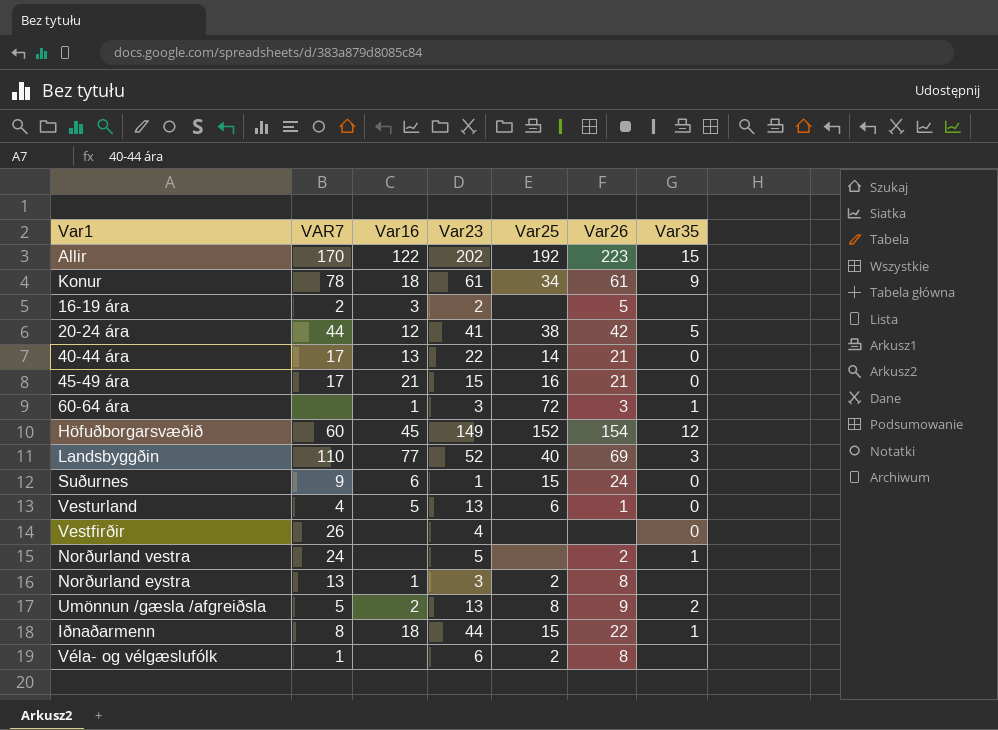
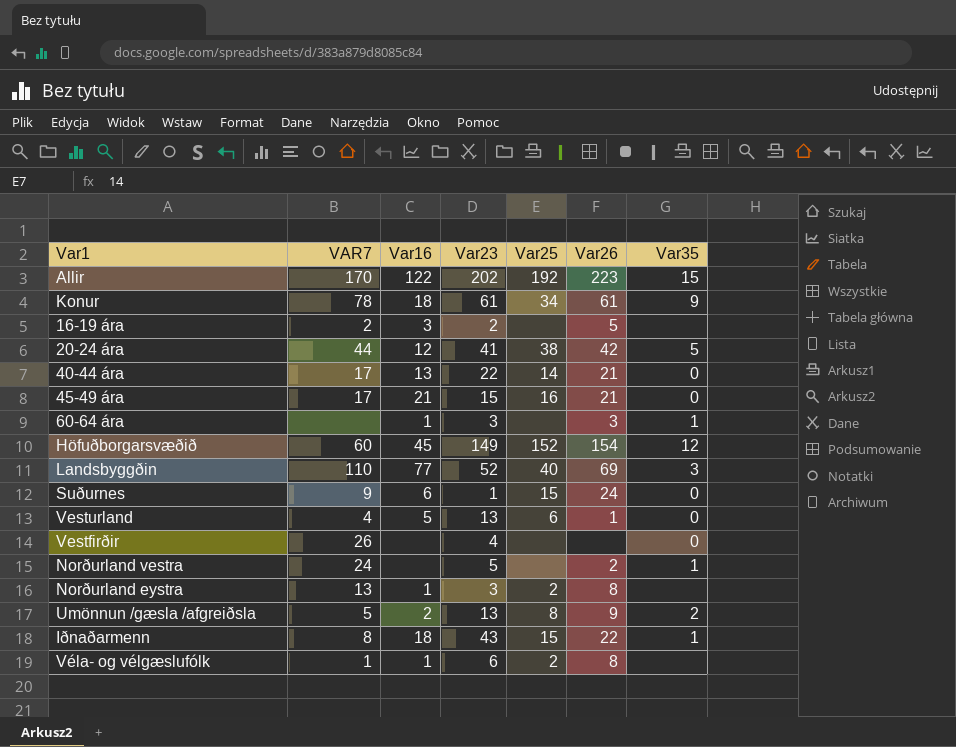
60-64 ára | Var25: 72 -> none
Iðnaðarmenn | Var23: 44 -> 43
Véla- og vélgæslufólk | Var16: none -> 1

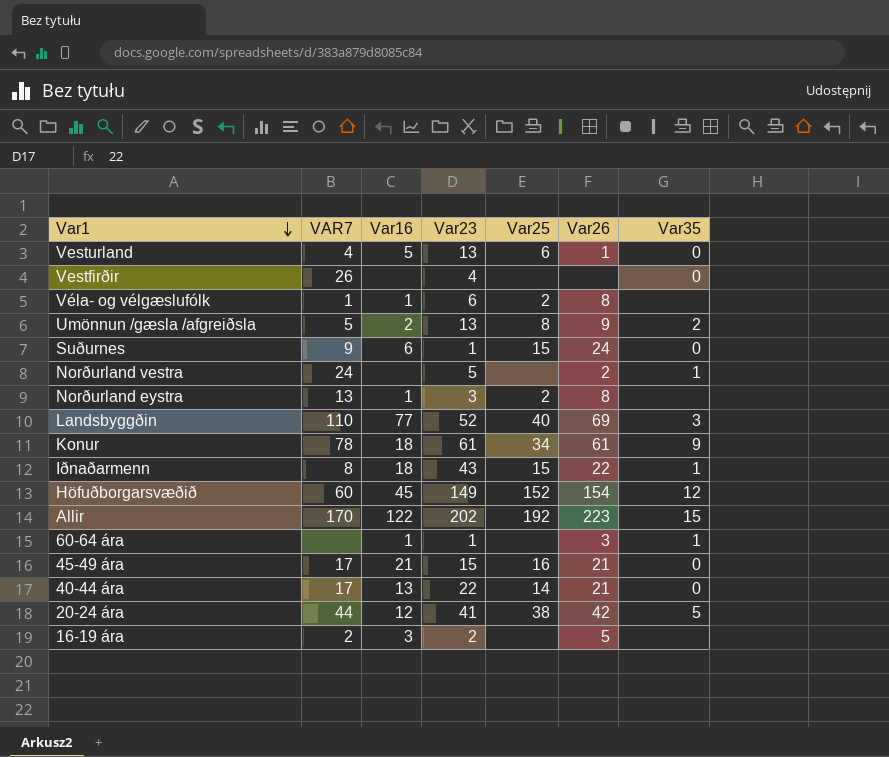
row order: none -> Var1 descending
60-64 ára | Var23: 3 -> 1

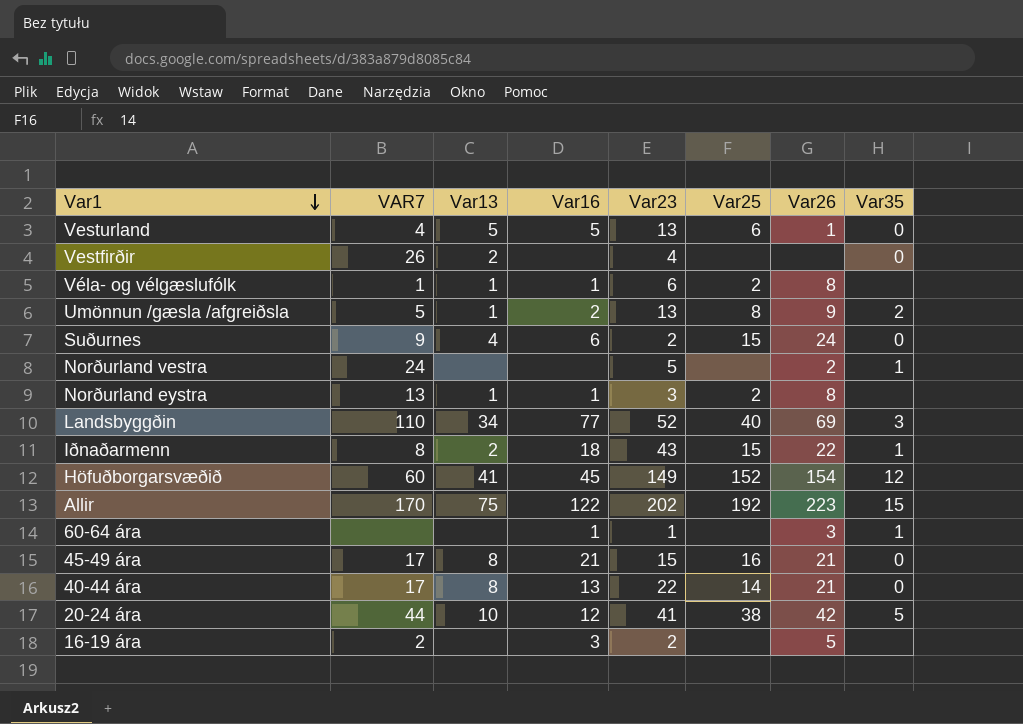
column Var13 | position: none -> 3
row Konur: 78 | 18 | 61 | 34 | 61 | 9 -> none
Suðurnes | Var23: 1 -> 2

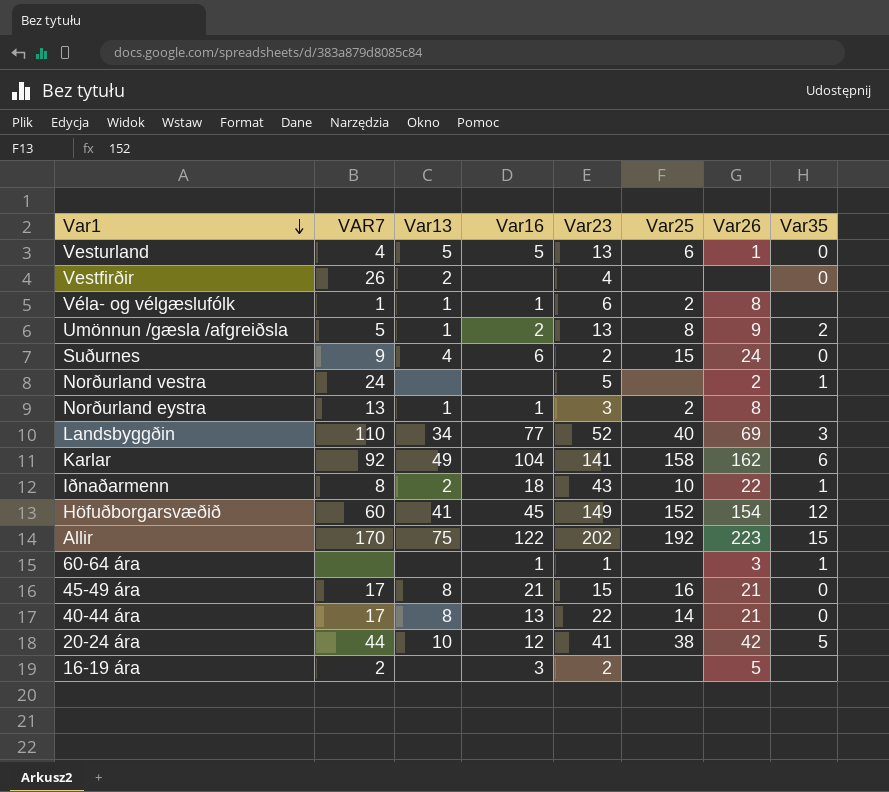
row Karlar: none -> 92 | 49 | 104 | 141 | 158 | 162 | 6
Iðnaðarmenn | Var25: 15 -> 10

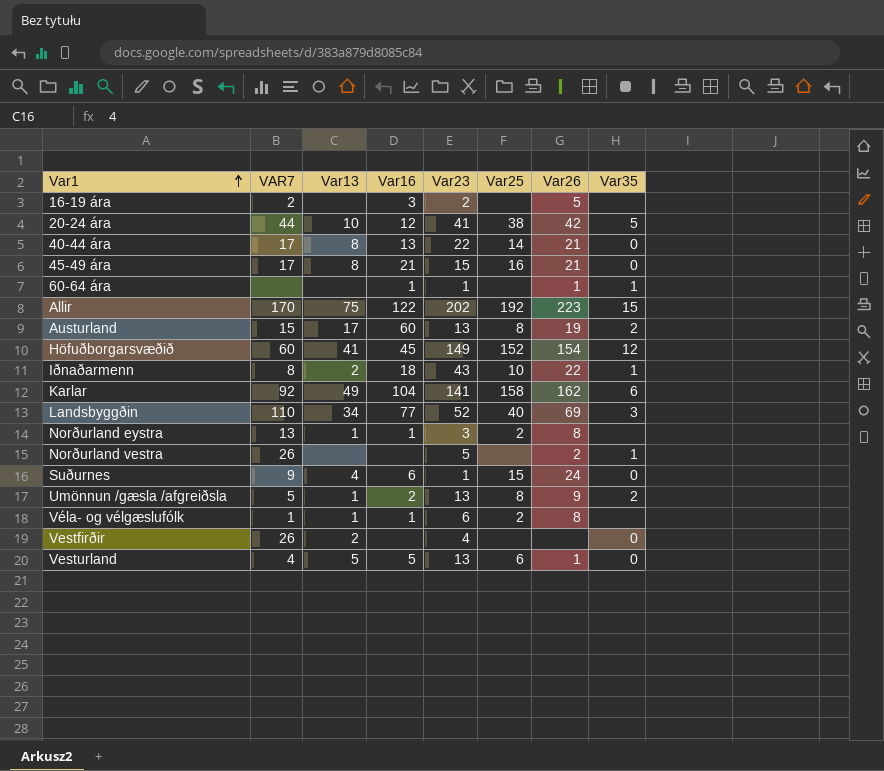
row order: Var1 descending -> Var1 ascending
60-64 ára | Var26: 3 -> 1
row Austurland: none -> 15 | 17 | 60 | 13 | 8 | 19 | 2
Norðurland vestra | VAR7: 24 -> 26
Suðurnes | Var23: 2 -> 1

